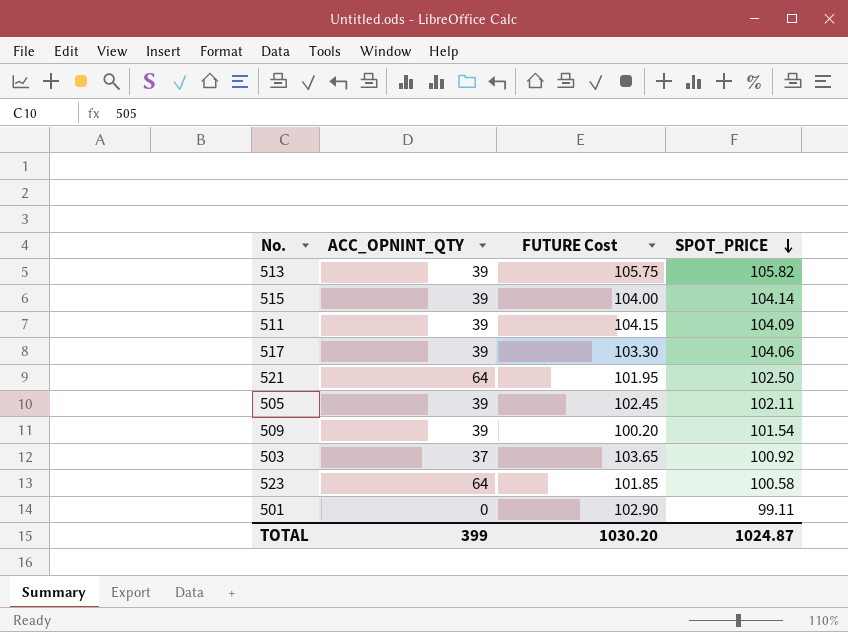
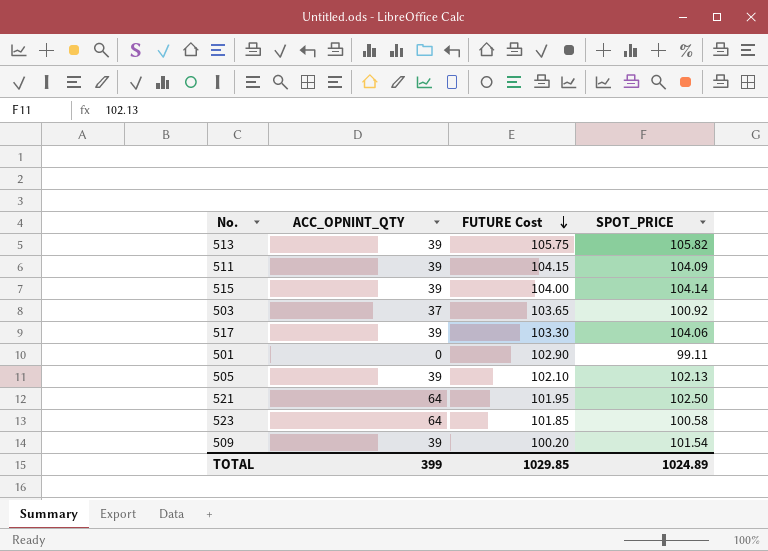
row order: SPOT_PRICE descending -> FUTURE Cost descending
505 | FUTURE Cost: 102.45 -> 102.10
505 | SPOT_PRICE: 102.11 -> 102.13
TOTAL | FUTURE Cost: 1030.20 -> 1029.85
TOTAL | SPOT_PRICE: 1024.87 -> 1024.89

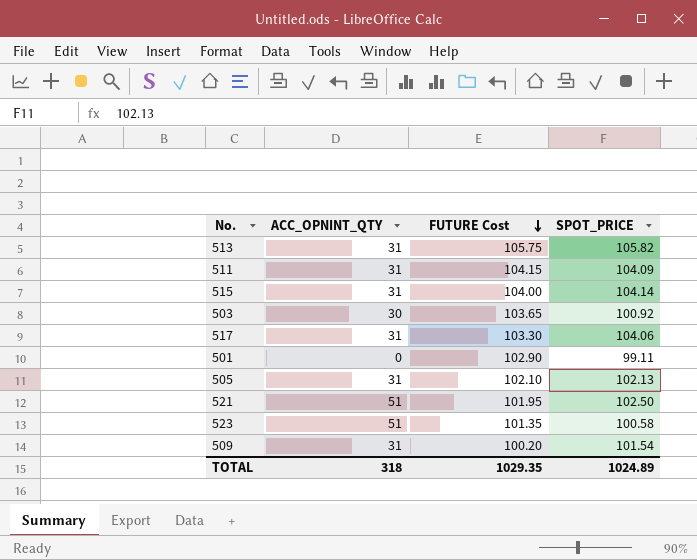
513 | ACC_OPNINT_QTY: 39 -> 31
511 | ACC_OPNINT_QTY: 39 -> 31
515 | ACC_OPNINT_QTY: 39 -> 31
503 | ACC_OPNINT_QTY: 37 -> 30
517 | ACC_OPNINT_QTY: 39 -> 31
505 | ACC_OPNINT_QTY: 39 -> 31
521 | ACC_OPNINT_QTY: 64 -> 51
523 | ACC_OPNINT_QTY: 64 -> 51
523 | FUTURE Cost: 101.85 -> 101.35
509 | ACC_OPNINT_QTY: 39 -> 31
TOTAL | ACC_OPNINT_QTY: 399 -> 318
TOTAL | FUTURE Cost: 1029.85 -> 1029.35

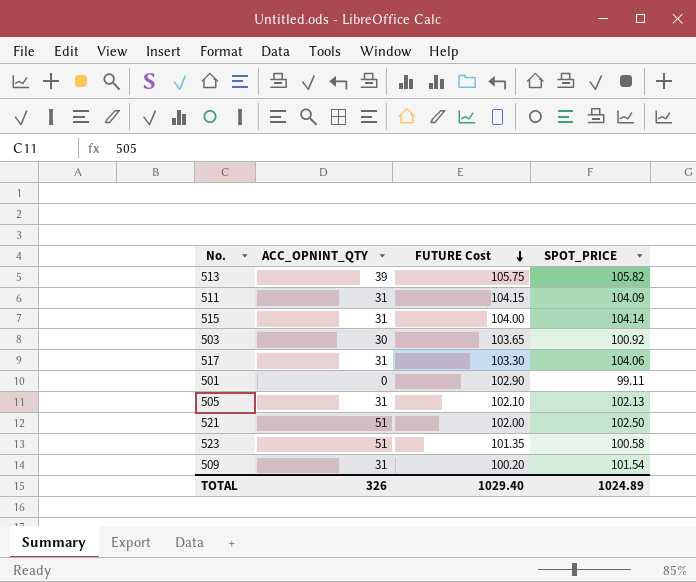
513 | ACC_OPNINT_QTY: 31 -> 39
521 | FUTURE Cost: 101.95 -> 102.00
TOTAL | ACC_OPNINT_QTY: 318 -> 326
TOTAL | FUTURE Cost: 1029.35 -> 1029.40

